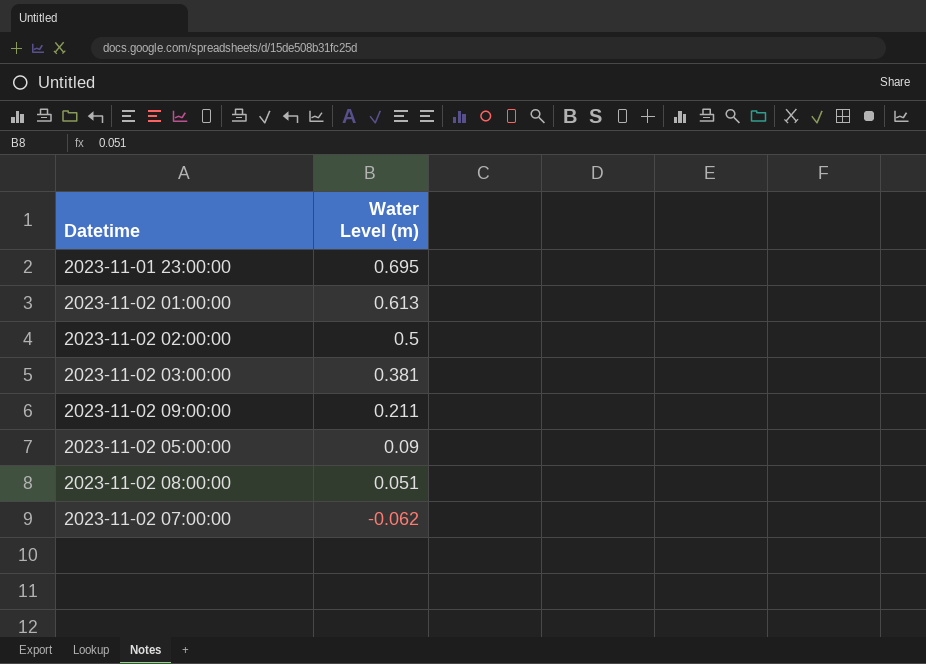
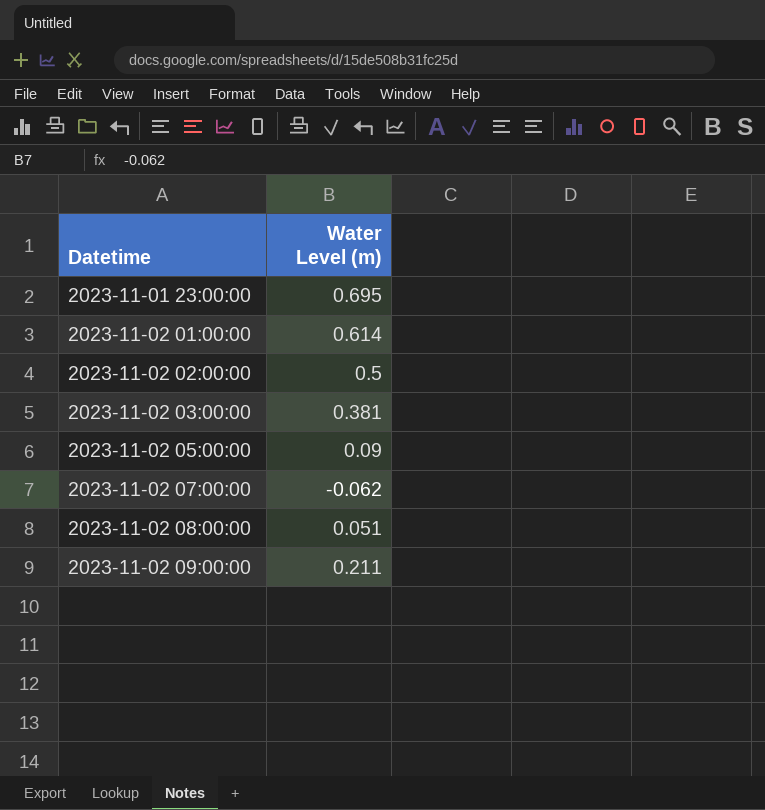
row order: Water Level (m) descending -> Datetime ascending
2023-11-02 01:00:00 | Water Level (m): 0.613 -> 0.614

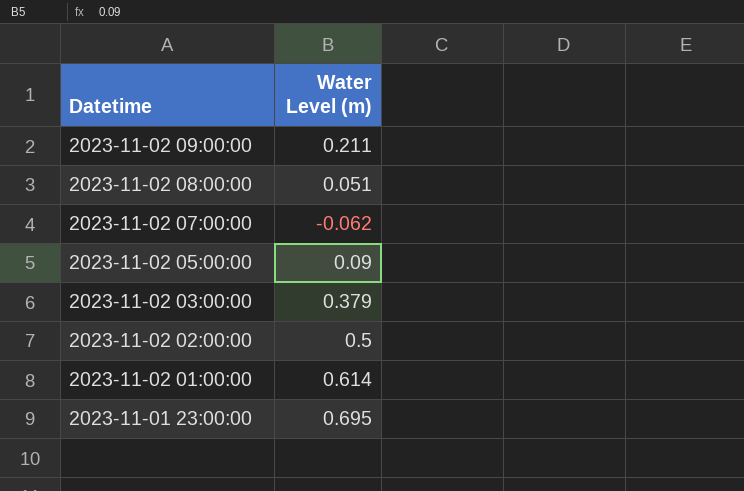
row order: Datetime ascending -> Datetime descending
2023-11-02 03:00:00 | Water Level (m): 0.381 -> 0.379

